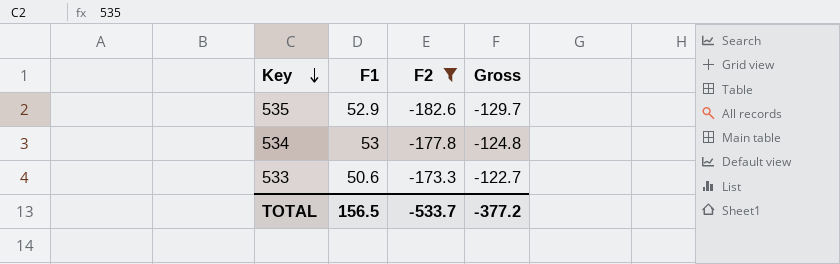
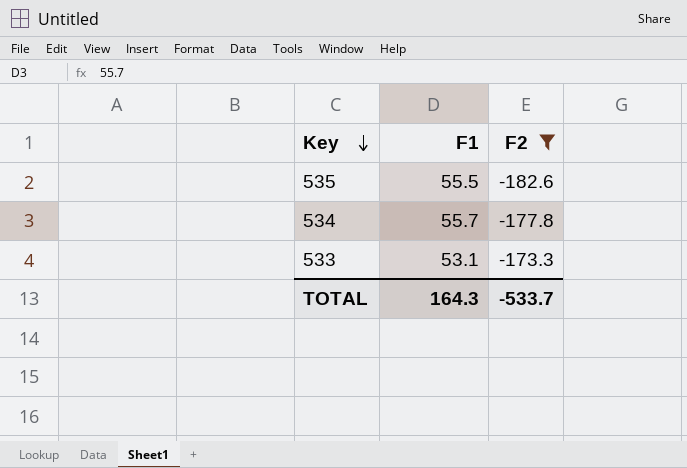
column Gross | formula: [F1] + [F2] -> none
535 | F1: 52.9 -> 55.5
534 | F1: 53 -> 55.7
533 | F1: 50.6 -> 53.1
TOTAL | F1: 156.5 -> 164.3

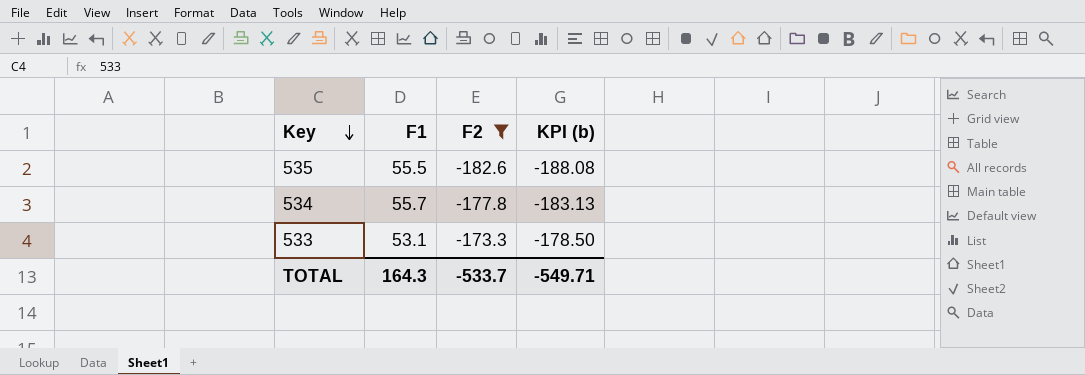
column KPI (b) | formula: none -> [F2] * 1.03

